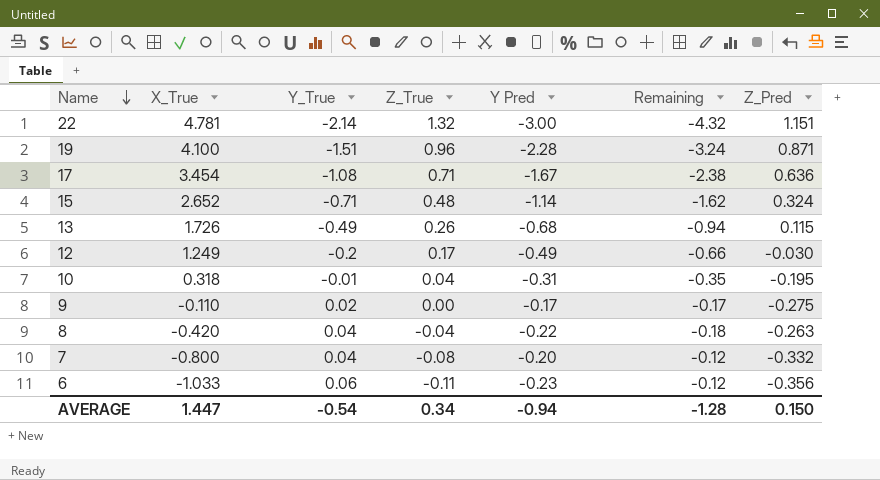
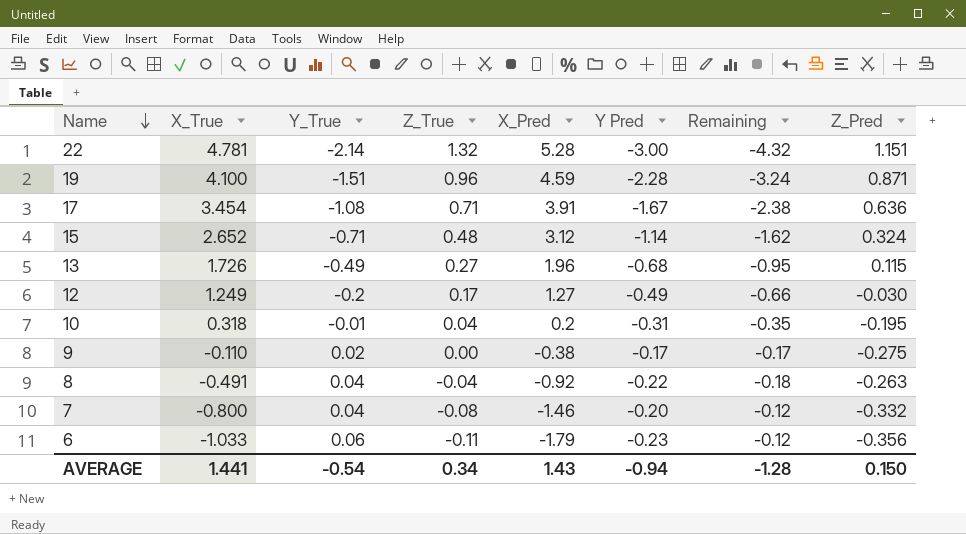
column X_Pred | position: none -> 5
13 | Z_True: 0.26 -> 0.27
13 | Remaining: -0.94 -> -0.95
8 | X_True: -0.420 -> -0.491
AVERAGE | X_True: 1.447 -> 1.441

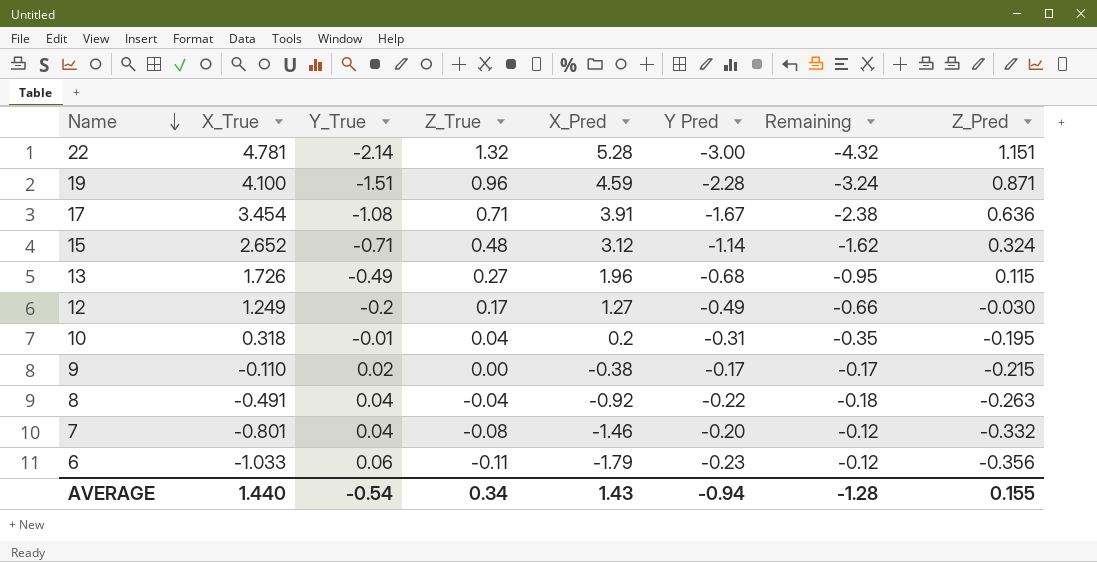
9 | Z_Pred: -0.275 -> -0.215
7 | X_True: -0.800 -> -0.801
AVERAGE | X_True: 1.441 -> 1.440
AVERAGE | Z_Pred: 0.150 -> 0.155

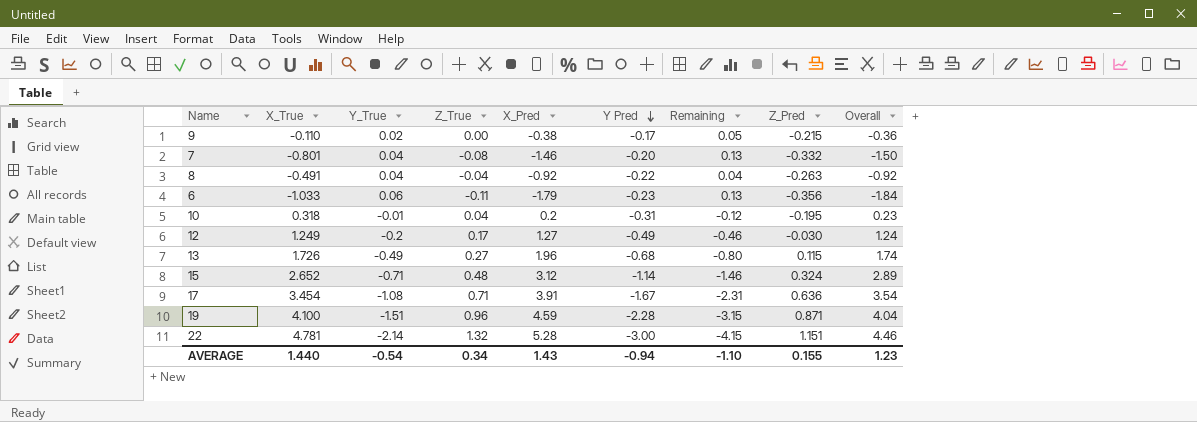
row order: Name descending -> Y Pred descending
column Remaining | formula: [Y Pred] - [Z_True] -> [Y Pred] - [Z_Pred]
column Overall | formula: none -> [Y_True] + [Z_True] + [X_Pred]
AVERAGE | Remaining: -1.28 -> -1.10

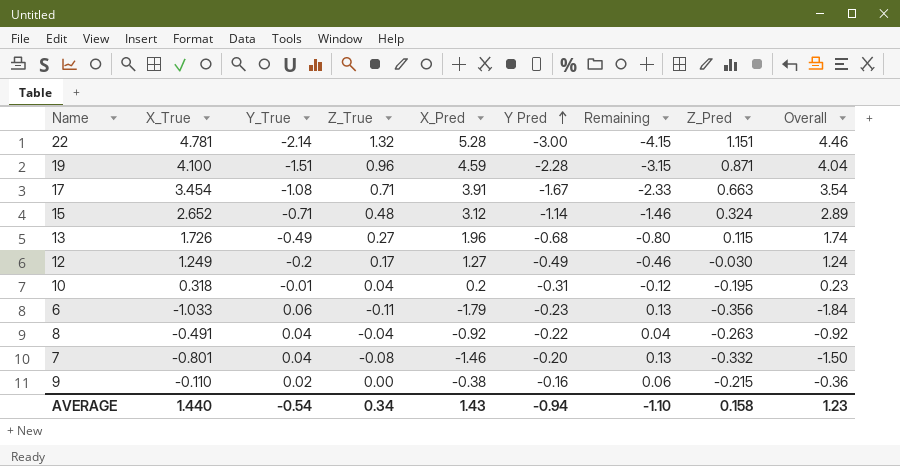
row order: Y Pred descending -> Y Pred ascending
17 | Remaining: -2.31 -> -2.33
17 | Z_Pred: 0.636 -> 0.663
9 | Y Pred: -0.17 -> -0.16
9 | Remaining: 0.05 -> 0.06
AVERAGE | Z_Pred: 0.155 -> 0.158

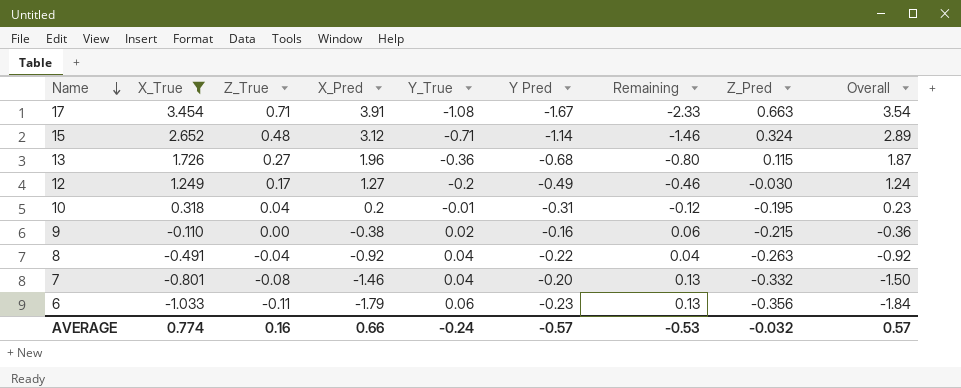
filter: none -> X_True <= 3.454
row order: Y Pred ascending -> Name descending
column Y_True | position: 3 -> 5
13 | Y_True: -0.49 -> -0.36
13 | Overall: 1.74 -> 1.87
AVERAGE | X_True: 1.440 -> 0.774
AVERAGE | Z_True: 0.34 -> 0.16
AVERAGE | X_Pred: 1.43 -> 0.66
AVERAGE | Y_True: -0.54 -> -0.24
AVERAGE | Y Pred: -0.94 -> -0.57
AVERAGE | Remaining: -1.10 -> -0.53
AVERAGE | Z_Pred: 0.158 -> -0.032
AVERAGE | Overall: 1.23 -> 0.57

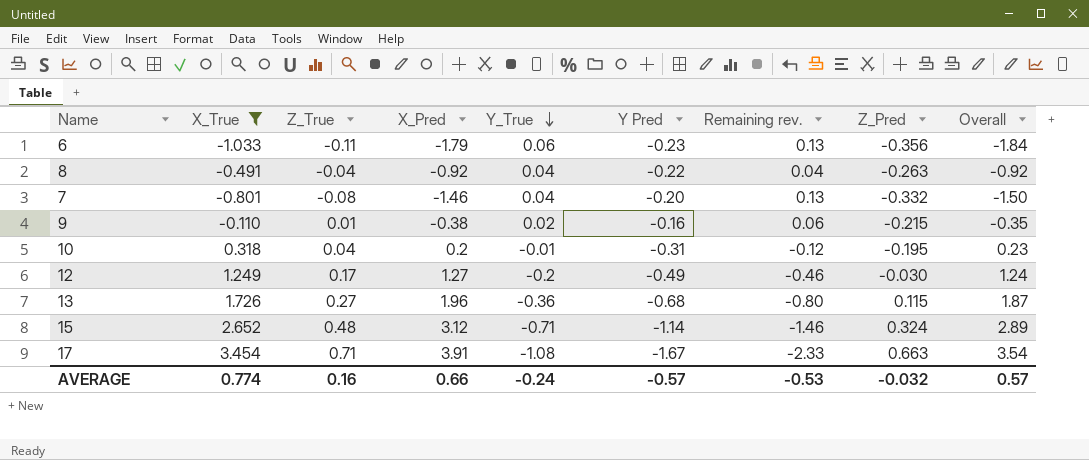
row order: Name descending -> Y_True descending
column name: Remaining -> Remaining rev.
9 | Z_True: 0.00 -> 0.01
9 | Overall: -0.36 -> -0.35

